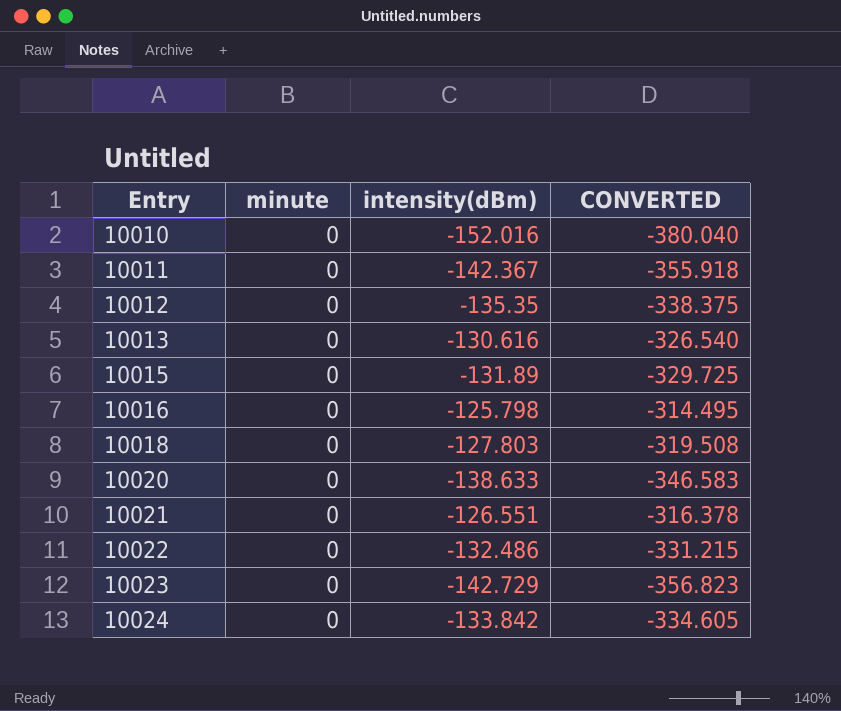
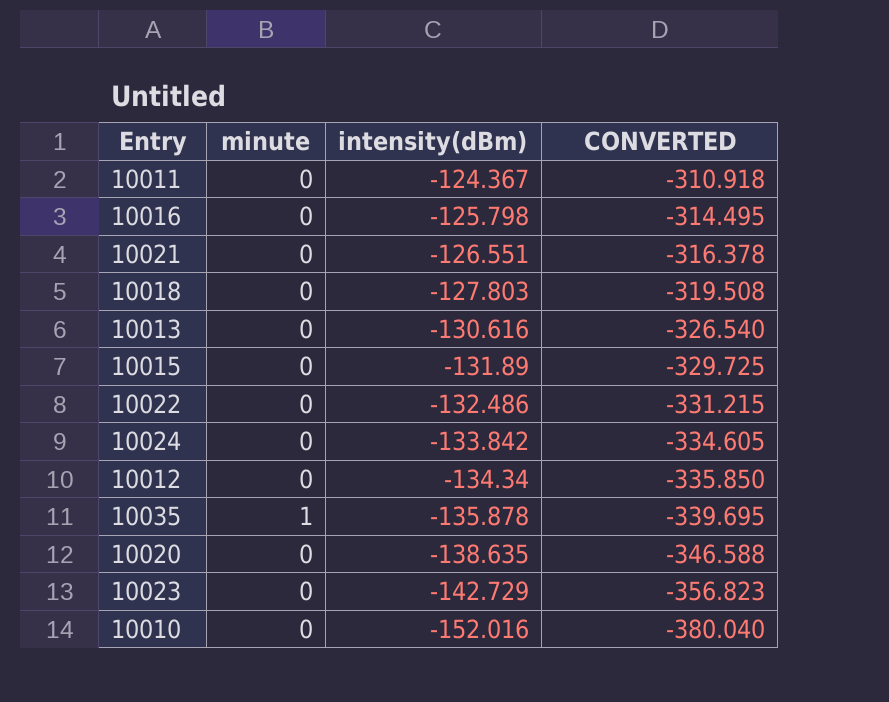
row order: Entry ascending -> intensity(dBm) descending
10011 | intensity(dBm): -142.367 -> -124.367
10011 | CONVERTED: -355.918 -> -310.918
10012 | intensity(dBm): -135.35 -> -134.34
10012 | CONVERTED: -338.375 -> -335.850
row 10035: none -> 1 | -135.878 | -339.695
10020 | intensity(dBm): -138.633 -> -138.635
10020 | CONVERTED: -346.583 -> -346.588

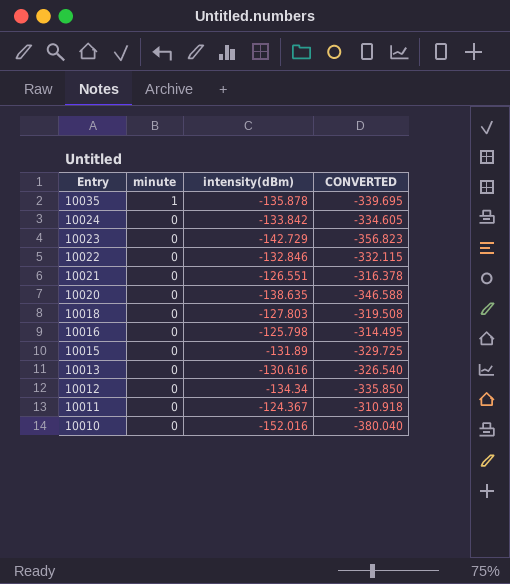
row order: intensity(dBm) descending -> Entry descending
10022 | intensity(dBm): -132.486 -> -132.846
10022 | CONVERTED: -331.215 -> -332.115

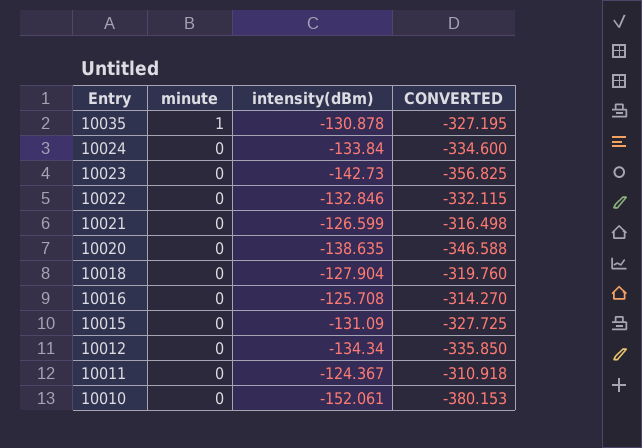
row 10013: 0 | -130.616 | -326.540 -> none
10035 | intensity(dBm): -135.878 -> -130.878
10035 | CONVERTED: -339.695 -> -327.195
10024 | intensity(dBm): -133.842 -> -133.84
10024 | CONVERTED: -334.605 -> -334.600
10023 | intensity(dBm): -142.729 -> -142.73
10023 | CONVERTED: -356.823 -> -356.825
10021 | intensity(dBm): -126.551 -> -126.599
10021 | CONVERTED: -316.378 -> -316.498
10018 | intensity(dBm): -127.803 -> -127.904
10018 | CONVERTED: -319.508 -> -319.760
10016 | intensity(dBm): -125.798 -> -125.708
10016 | CONVERTED: -314.495 -> -314.270
10015 | intensity(dBm): -131.89 -> -131.09
10015 | CONVERTED: -329.725 -> -327.725
10010 | intensity(dBm): -152.016 -> -152.061
10010 | CONVERTED: -380.040 -> -380.153

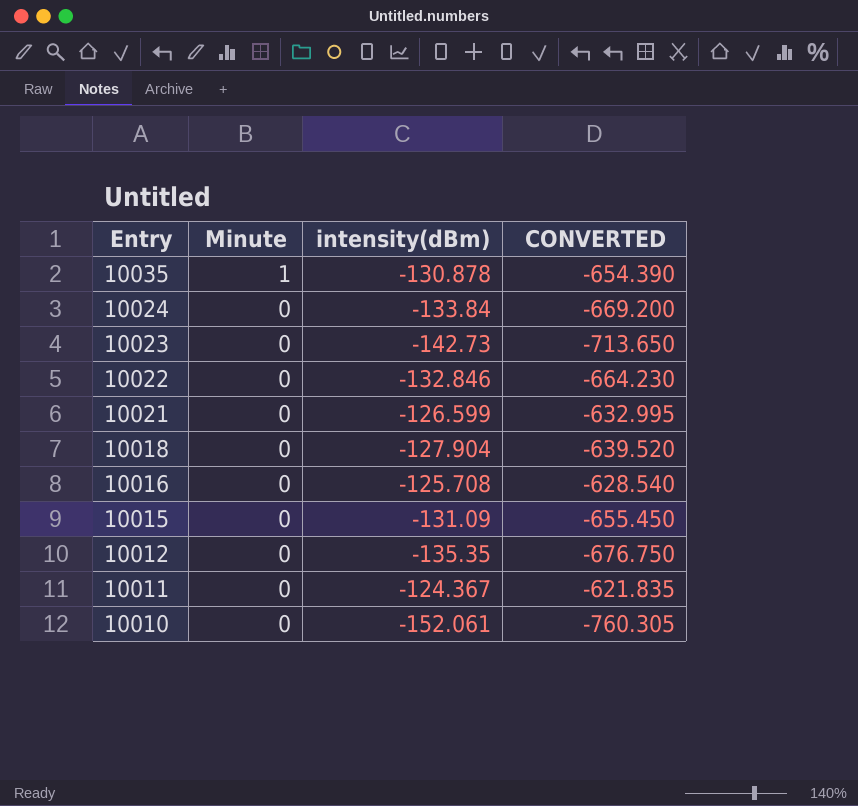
column name: minute -> Minute
column CONVERTED | formula: [intensity(dBm)] * 2.5 -> [intensity(dBm)] * 5
row 10020: 0 | -138.635 | -346.588 -> none
10012 | intensity(dBm): -134.34 -> -135.35

